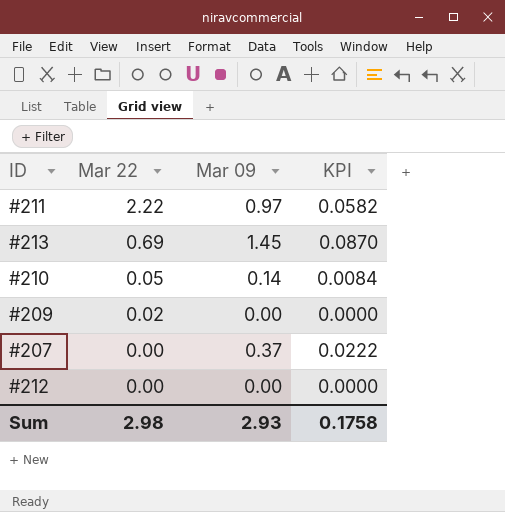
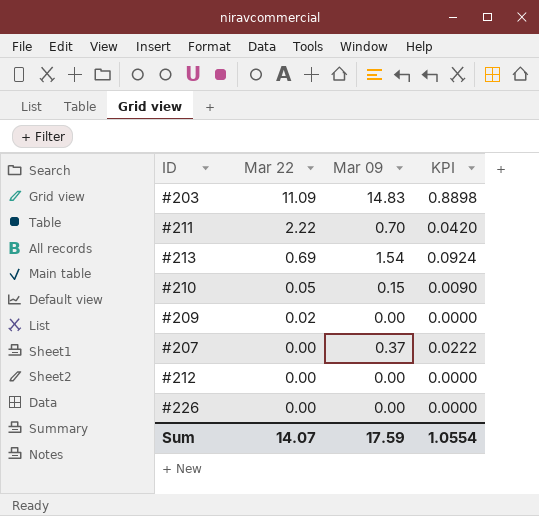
row #203: none -> 11.09 | 14.83 | 0.8898
#211 | Mar 09: 0.97 -> 0.70
#211 | KPI: 0.0582 -> 0.0420
#213 | Mar 09: 1.45 -> 1.54
#213 | KPI: 0.0870 -> 0.0924
#210 | Mar 09: 0.14 -> 0.15
#210 | KPI: 0.0084 -> 0.0090
row #226: none -> 0.00 | 0.00 | 0.0000
Sum | Mar 22: 2.98 -> 14.07
Sum | Mar 09: 2.93 -> 17.59
Sum | KPI: 0.1758 -> 1.0554

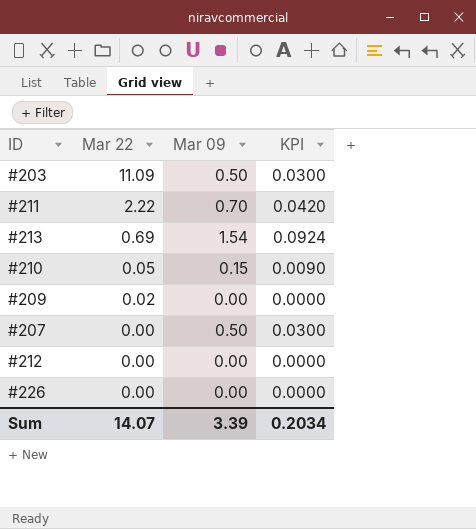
#203 | Mar 09: 14.83 -> 0.50
#203 | KPI: 0.8898 -> 0.0300
#207 | Mar 09: 0.37 -> 0.50
#207 | KPI: 0.0222 -> 0.0300
Sum | Mar 09: 17.59 -> 3.39
Sum | KPI: 1.0554 -> 0.2034

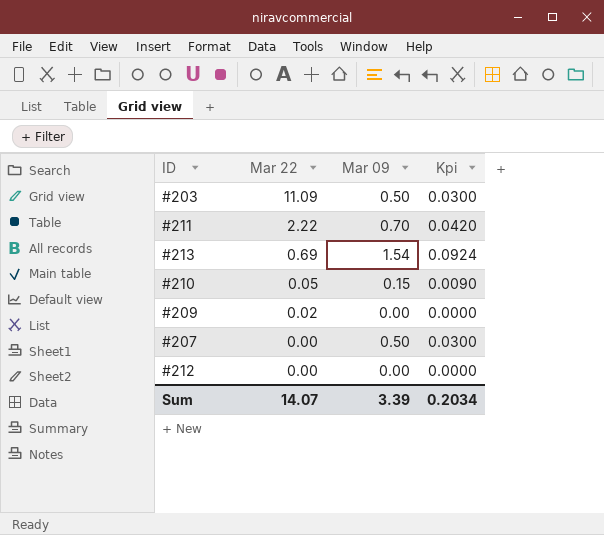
column name: KPI -> Kpi
row #226: 0.00 | 0.00 | 0.0000 -> none

